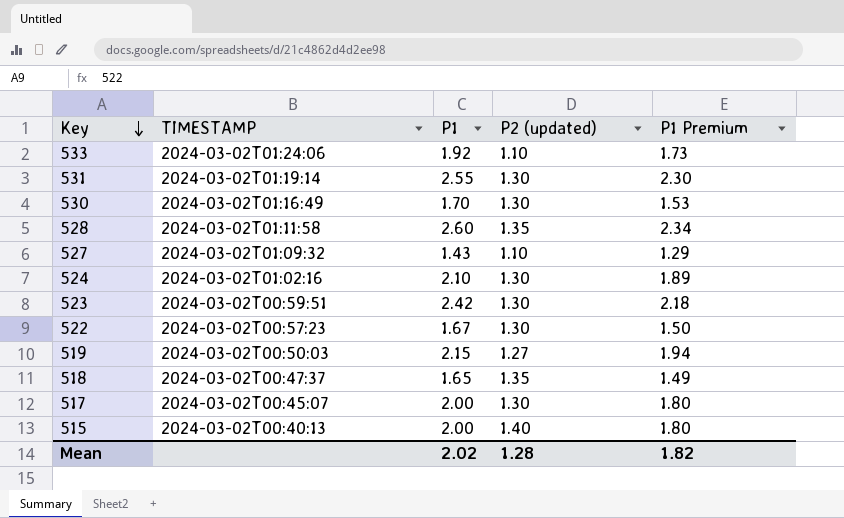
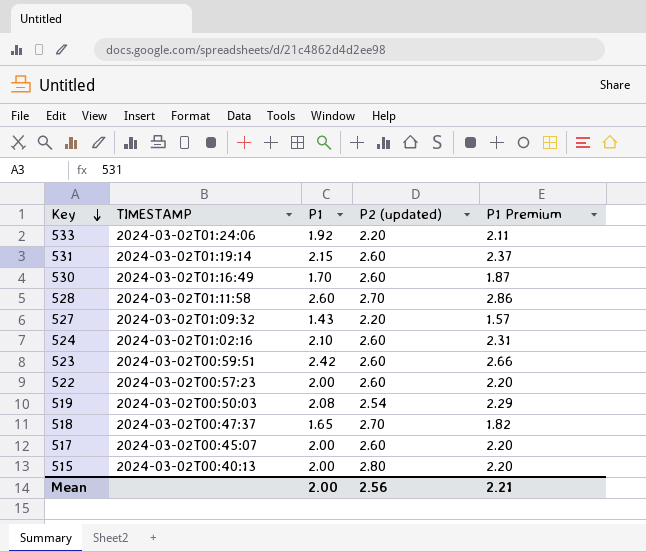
column P1 Premium | formula: [P1] * 0.9 -> [P1] * 1.1
533 | P2 (updated): 1.10 -> 2.20
531 | P1: 2.55 -> 2.15
531 | P2 (updated): 1.30 -> 2.60
530 | P2 (updated): 1.30 -> 2.60
528 | P2 (updated): 1.35 -> 2.70
527 | P2 (updated): 1.10 -> 2.20
524 | P2 (updated): 1.30 -> 2.60
523 | P2 (updated): 1.30 -> 2.60
522 | P1: 1.67 -> 2.00
522 | P2 (updated): 1.30 -> 2.60
519 | P1: 2.15 -> 2.08
519 | P2 (updated): 1.27 -> 2.54
518 | P2 (updated): 1.35 -> 2.70
517 | P2 (updated): 1.30 -> 2.60
515 | P2 (updated): 1.40 -> 2.80
Mean | P1: 2.02 -> 2.00
Mean | P2 (updated): 1.28 -> 2.56
Mean | P1 Premium: 1.82 -> 2.21

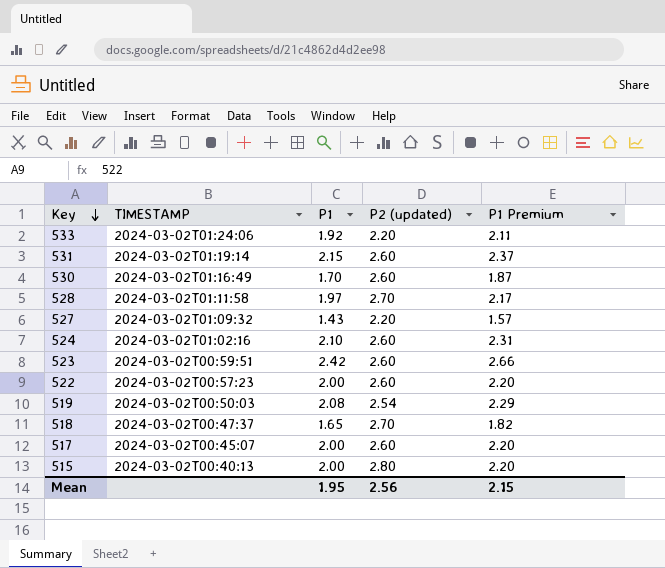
528 | P1: 2.60 -> 1.97
528 | P1 Premium: 2.86 -> 2.17
Mean | P1: 2.00 -> 1.95
Mean | P1 Premium: 2.21 -> 2.15

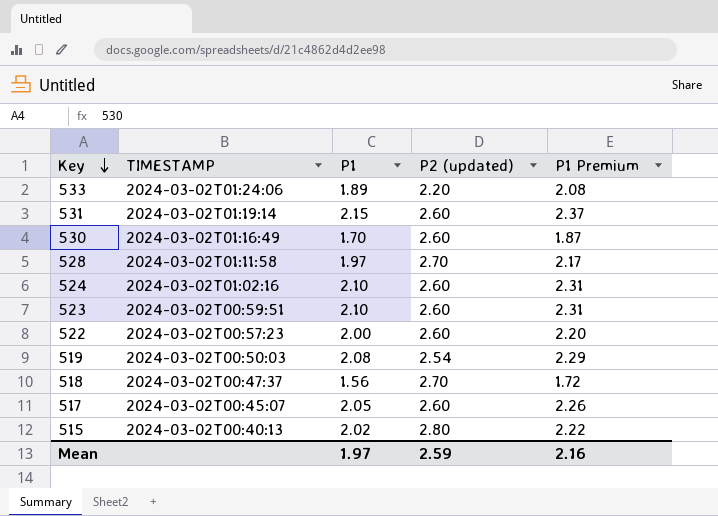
row 527: 2024-03-02T01:09:32 | 1.43 | 2.20 | 1.57 -> none
533 | P1: 1.92 -> 1.89
533 | P1 Premium: 2.11 -> 2.08
523 | P1: 2.42 -> 2.10
523 | P1 Premium: 2.66 -> 2.31
518 | P1: 1.65 -> 1.56
518 | P1 Premium: 1.82 -> 1.72
517 | P1: 2.00 -> 2.05
517 | P1 Premium: 2.20 -> 2.26
515 | P1: 2.00 -> 2.02
515 | P1 Premium: 2.20 -> 2.22
Mean | P1: 1.95 -> 1.97
Mean | P2 (updated): 2.56 -> 2.59
Mean | P1 Premium: 2.15 -> 2.16

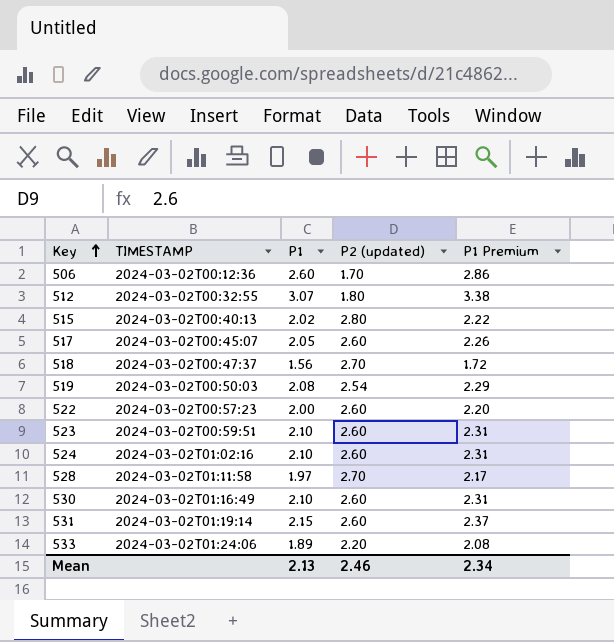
row order: Key descending -> Key ascending
row 506: none -> 2024-03-02T00:12:36 | 2.60 | 1.70 | 2.86
row 512: none -> 2024-03-02T00:32:55 | 3.07 | 1.80 | 3.38
530 | P1: 1.70 -> 2.10
530 | P1 Premium: 1.87 -> 2.31
Mean | P1: 1.97 -> 2.13
Mean | P2 (updated): 2.59 -> 2.46
Mean | P1 Premium: 2.16 -> 2.34

